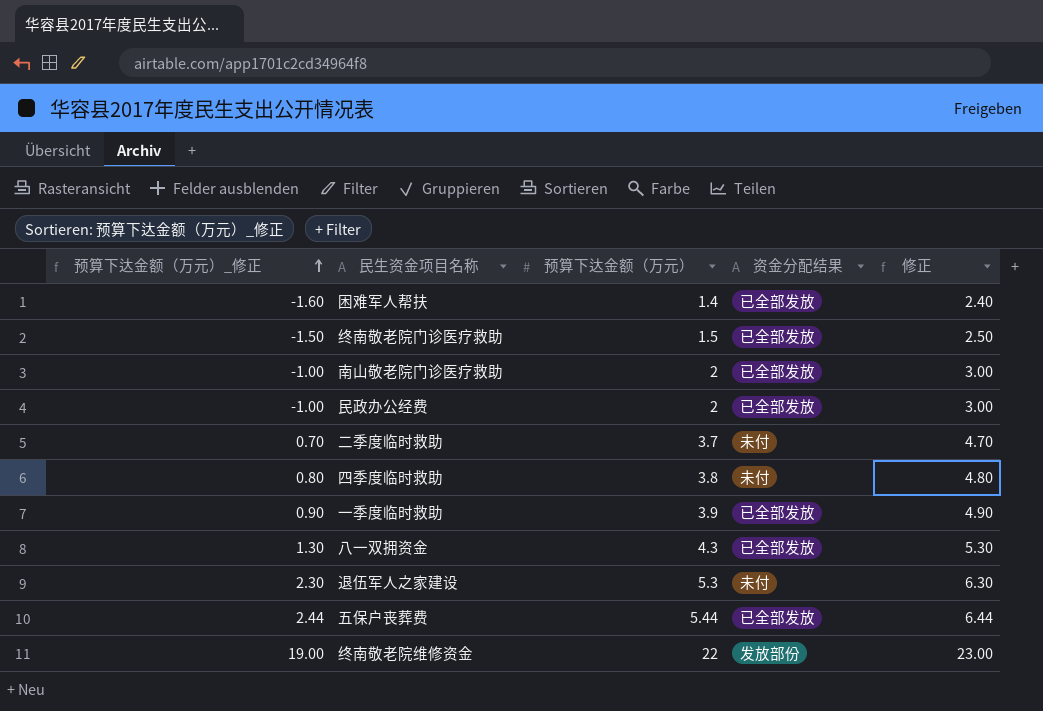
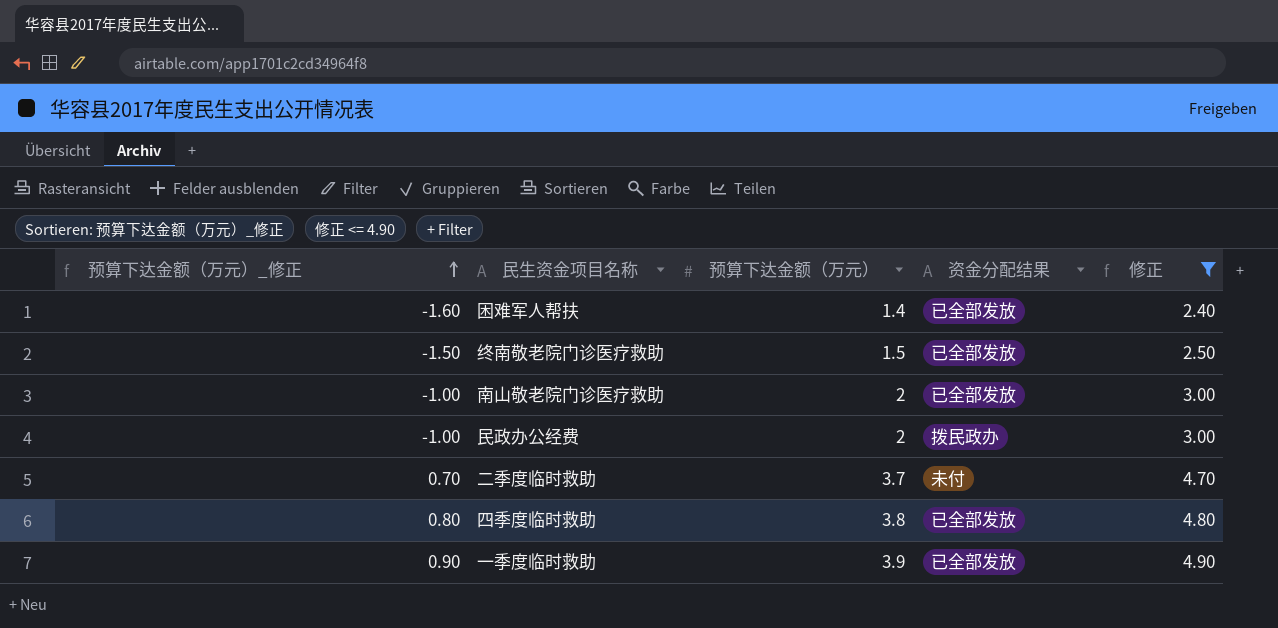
filter: none -> 修正 <= 4.90
民政办公经费 | 资金分配结果: 已全部发放 -> 拨民政办
四季度临时救助 | 资金分配结果: 未付 -> 已全部发放

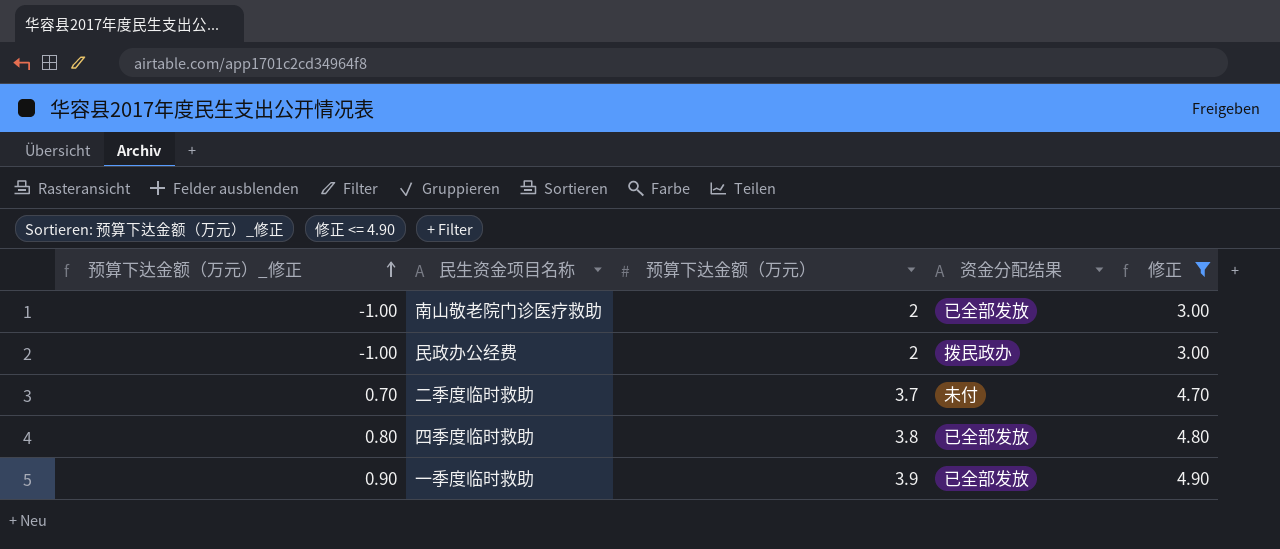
row 困难军人帮扶: -1.60 | 1.4 | 已全部发放 | 2.40 -> none
row 终南敬老院门诊医疗救助: -1.50 | 1.5 | 已全部发放 | 2.50 -> none

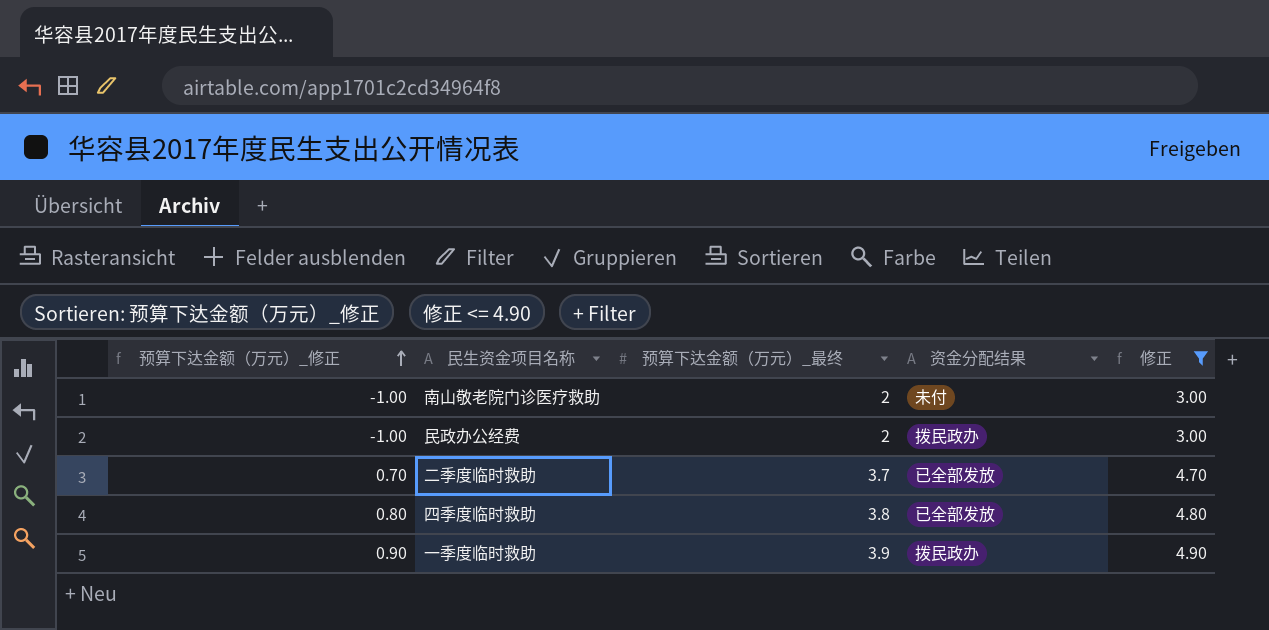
column name: 预算下达金额（万元） -> 预算下达金额（万元）_最终
南山敬老院门诊医疗救助 | 资金分配结果: 已全部发放 -> 未付
二季度临时救助 | 资金分配结果: 未付 -> 已全部发放
一季度临时救助 | 资金分配结果: 已全部发放 -> 拨民政办

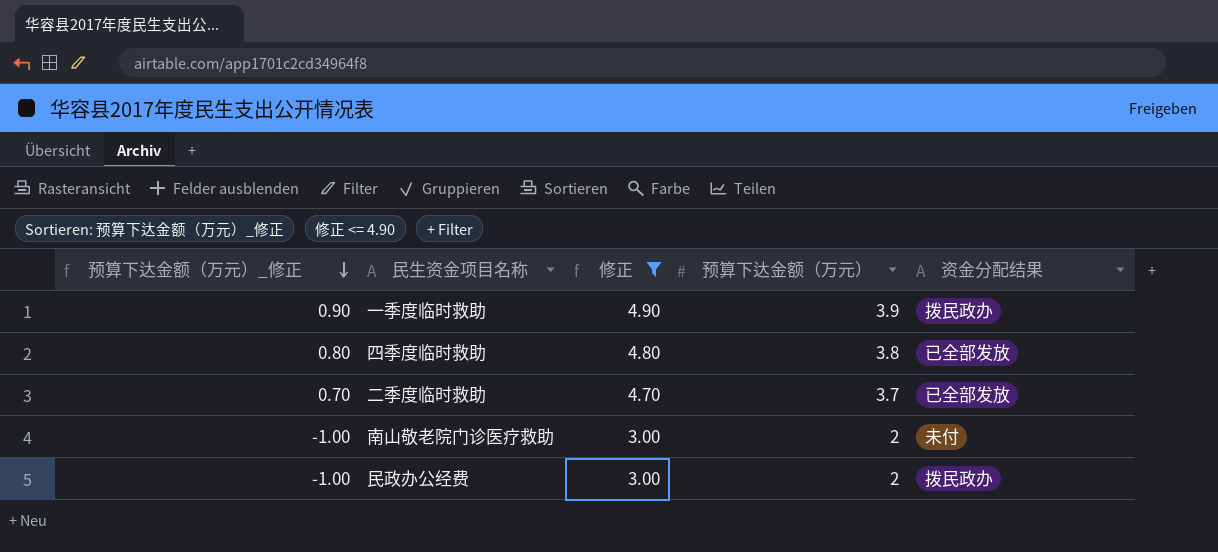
row order: 预算下达金额（万元）_修正 ascending -> 预算下达金额（万元）_修正 descending
column 修正 | position: 5 -> 3
column name: 预算下达金额（万元）_最终 -> 预算下达金额（万元）

